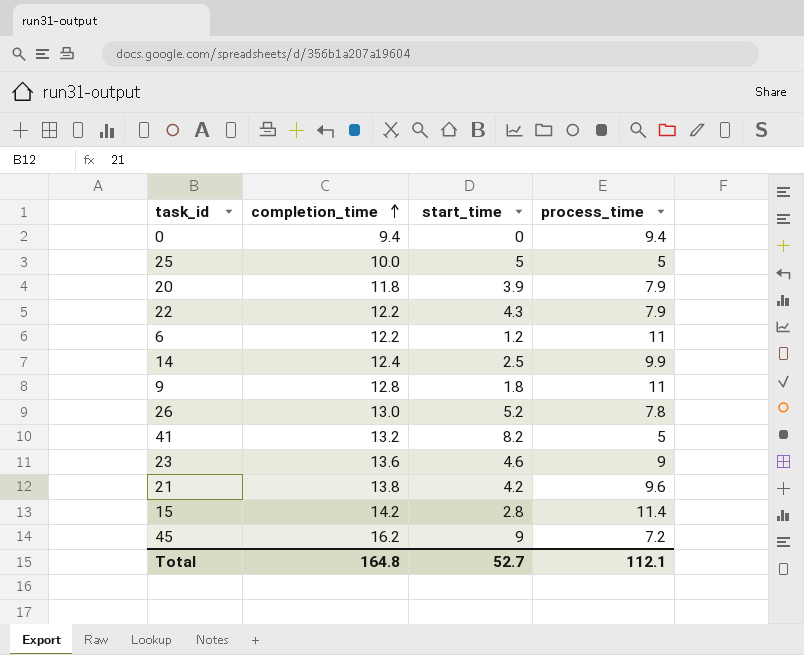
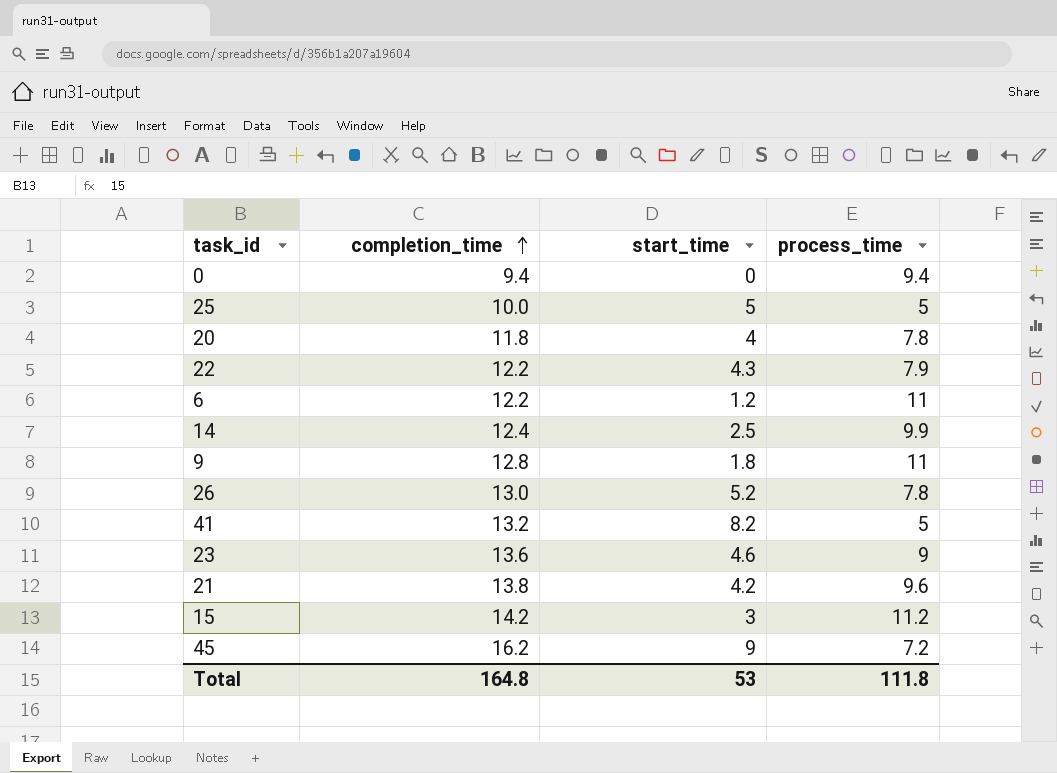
20 | start_time: 3.9 -> 4
20 | process_time: 7.9 -> 7.8
15 | start_time: 2.8 -> 3
15 | process_time: 11.4 -> 11.2
Total | start_time: 52.7 -> 53
Total | process_time: 112.1 -> 111.8

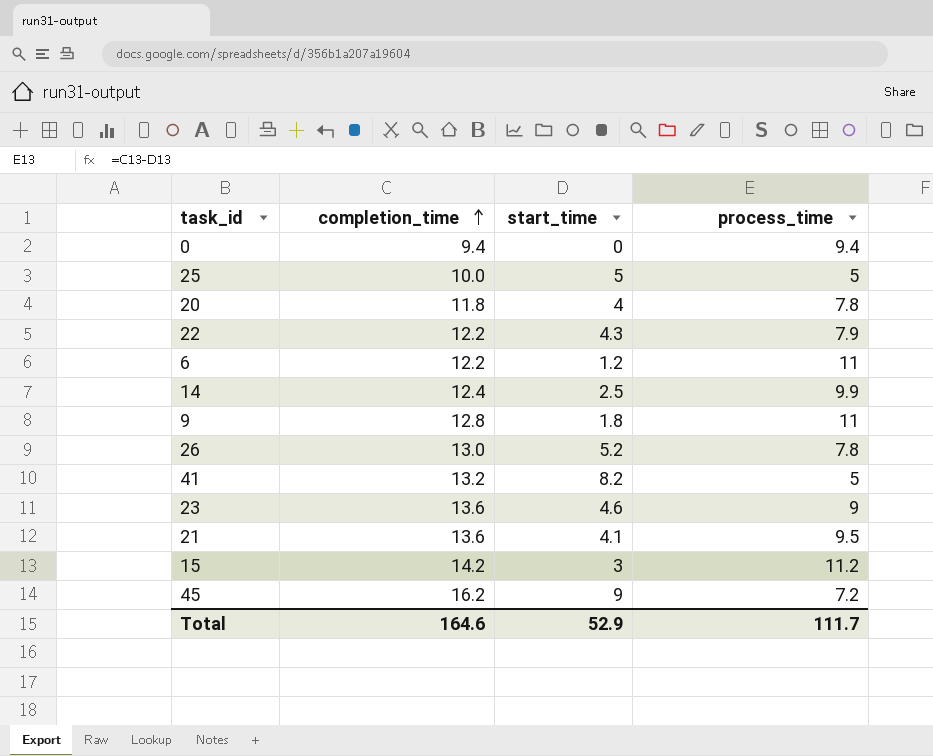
21 | completion_time: 13.8 -> 13.6
21 | start_time: 4.2 -> 4.1
21 | process_time: 9.6 -> 9.5
Total | completion_time: 164.8 -> 164.6
Total | start_time: 53 -> 52.9
Total | process_time: 111.8 -> 111.7

